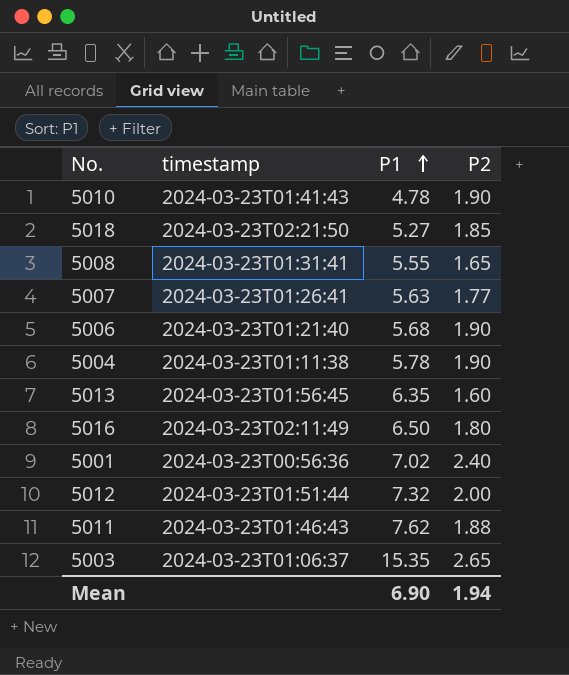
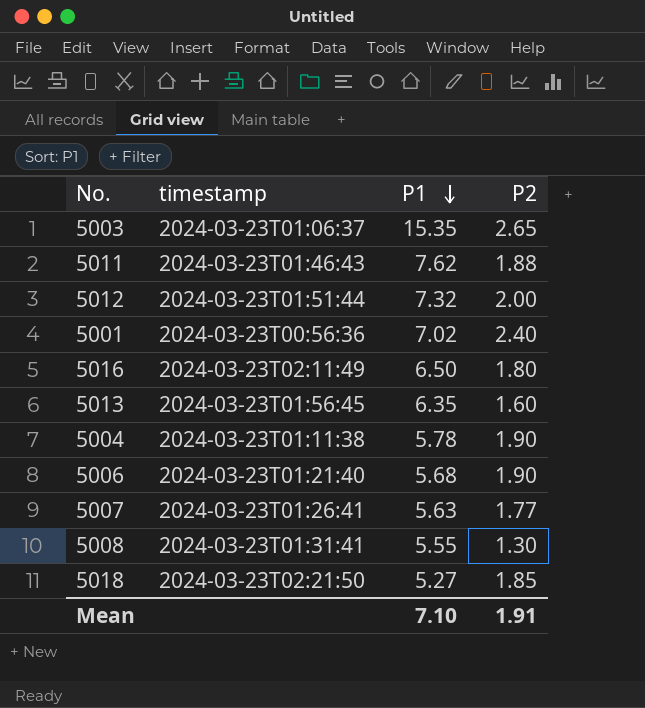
row order: P1 ascending -> P1 descending
row 5010: 2024-03-23T01:41:43 | 4.78 | 1.90 -> none
5008 | P2: 1.65 -> 1.30
Mean | P1: 6.90 -> 7.10
Mean | P2: 1.94 -> 1.91

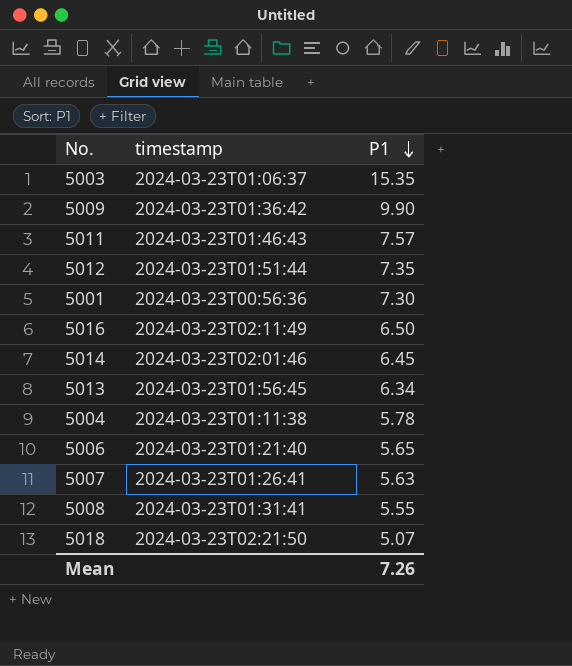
column P2 | position: 4 -> none
row 5009: none -> 2024-03-23T01:36:42 | 9.90
5011 | P1: 7.62 -> 7.57
5012 | P1: 7.32 -> 7.35
5001 | P1: 7.02 -> 7.30
row 5014: none -> 2024-03-23T02:01:46 | 6.45
5013 | P1: 6.35 -> 6.34
5006 | P1: 5.68 -> 5.65
5018 | P1: 5.27 -> 5.07
Mean | P1: 7.10 -> 7.26

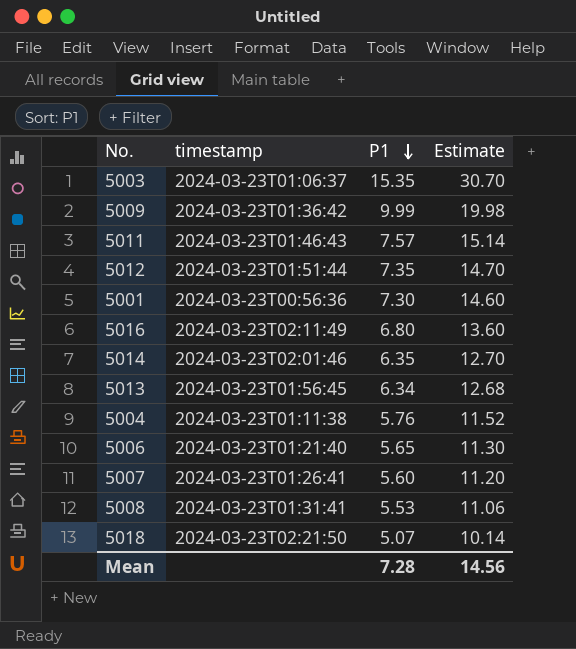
column Estimate | formula: none -> [P1] * 2
5009 | P1: 9.90 -> 9.99
5016 | P1: 6.50 -> 6.80
5014 | P1: 6.45 -> 6.35
5004 | P1: 5.78 -> 5.76
5007 | P1: 5.63 -> 5.60
5008 | P1: 5.55 -> 5.53
Mean | P1: 7.26 -> 7.28

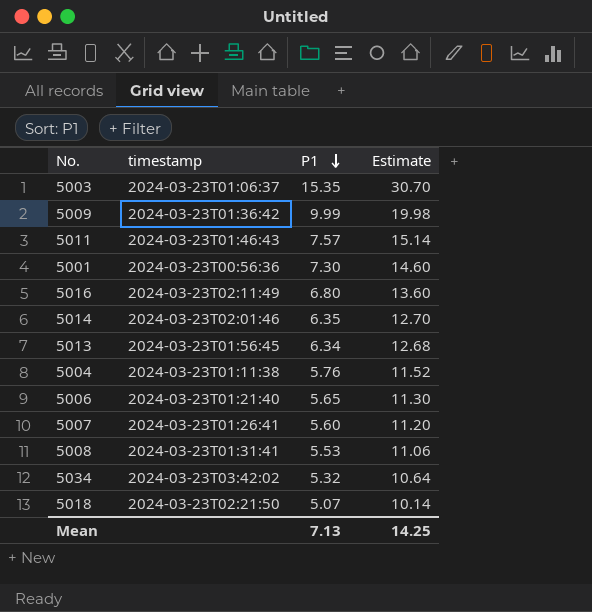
row 5012: 2024-03-23T01:51:44 | 7.35 | 14.70 -> none
row 5034: none -> 2024-03-23T03:42:02 | 5.32 | 10.64
Mean | P1: 7.28 -> 7.13
Mean | Estimate: 14.56 -> 14.25

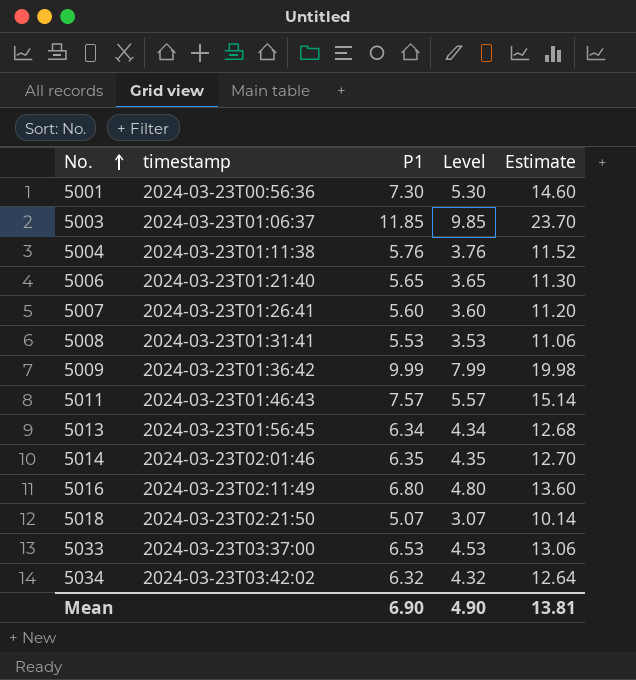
row order: P1 descending -> No. ascending
column Level | formula: none -> [P1] - 2
5003 | P1: 15.35 -> 11.85
5003 | Estimate: 30.70 -> 23.70
row 5033: none -> 2024-03-23T03:37:00 | 6.53 | 4.53 | 13.06
5034 | P1: 5.32 -> 6.32
5034 | Estimate: 10.64 -> 12.64
Mean | P1: 7.13 -> 6.90
Mean | Estimate: 14.25 -> 13.81

